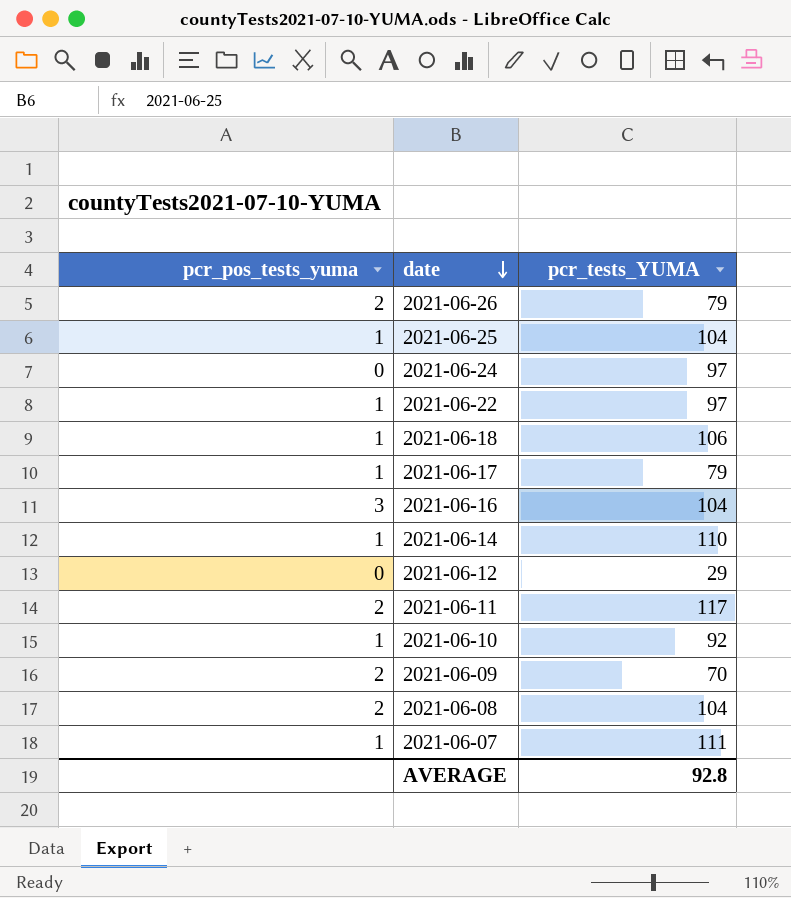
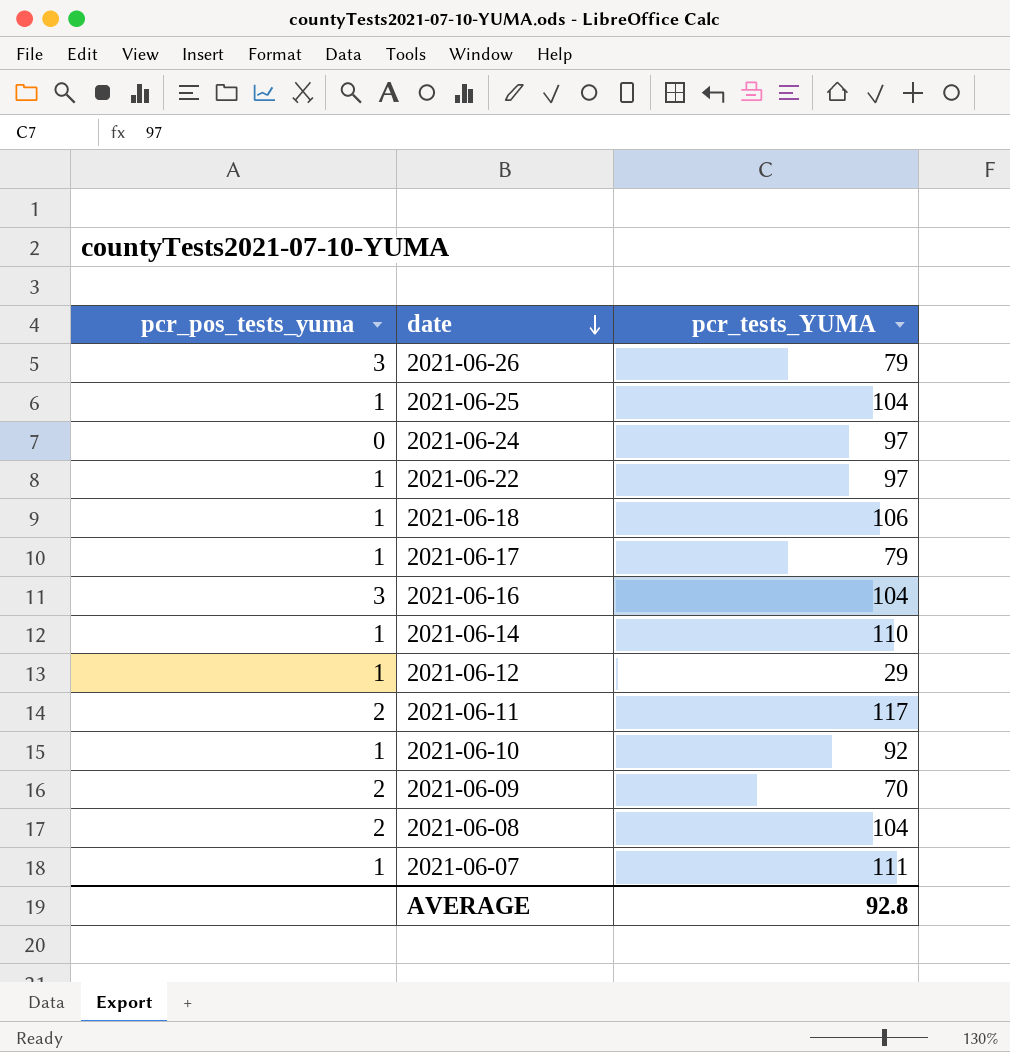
2021-06-26 | pcr_pos_tests_yuma: 2 -> 3
2021-06-12 | pcr_pos_tests_yuma: 0 -> 1

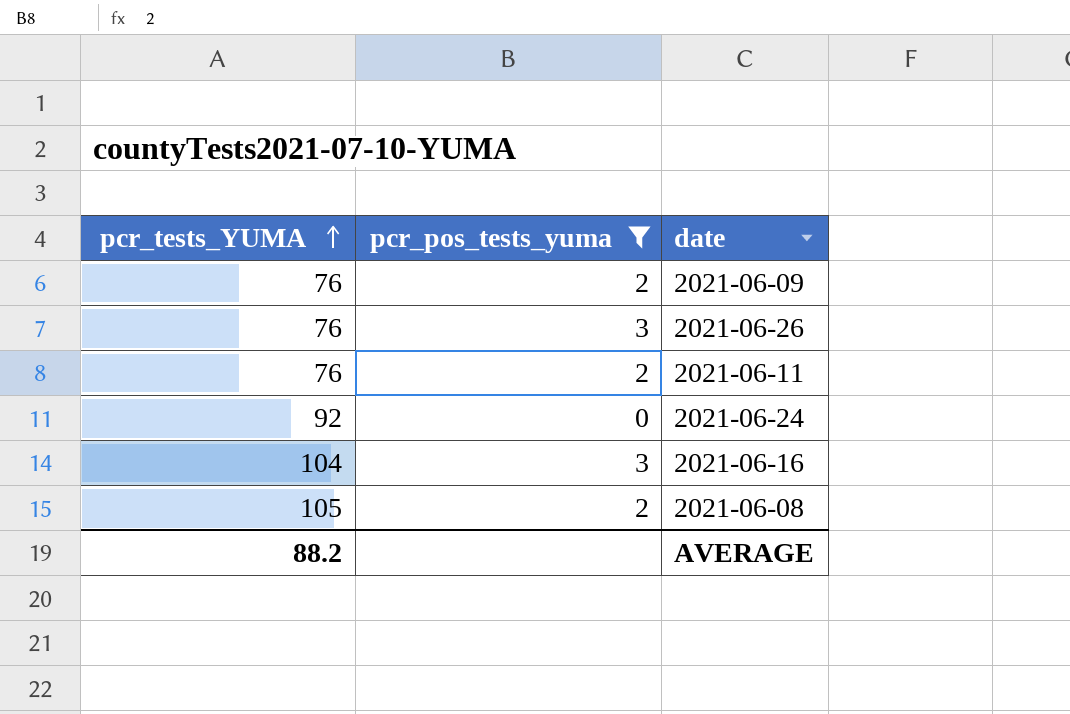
filter: none -> pcr_pos_tests_yuma != 1
row order: date descending -> pcr_tests_YUMA ascending
column pcr_tests_YUMA | position: 3 -> 1
2021-06-09 | pcr_tests_YUMA: 70 -> 76
2021-06-26 | pcr_tests_YUMA: 79 -> 76
2021-06-11 | pcr_tests_YUMA: 117 -> 76
2021-06-24 | pcr_tests_YUMA: 97 -> 92
2021-06-08 | pcr_tests_YUMA: 104 -> 105
AVERAGE | pcr_tests_YUMA: 92.8 -> 88.2

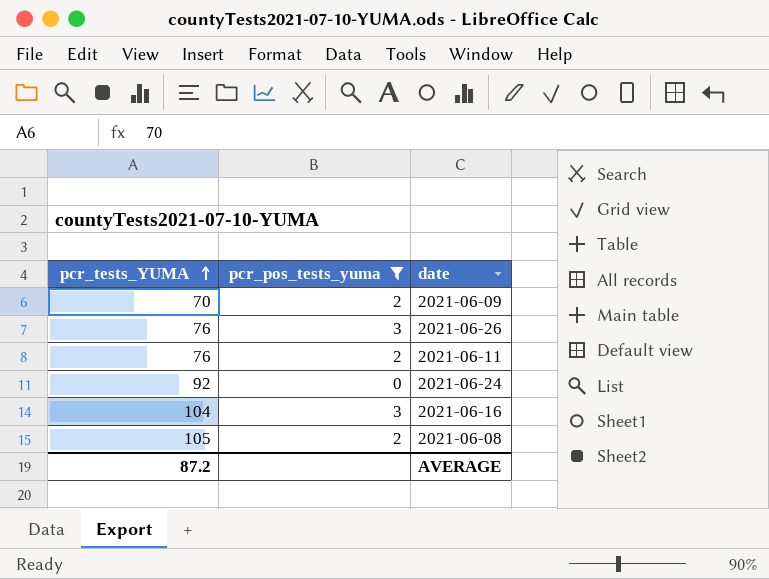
2021-06-09 | pcr_tests_YUMA: 76 -> 70
AVERAGE | pcr_tests_YUMA: 88.2 -> 87.2

